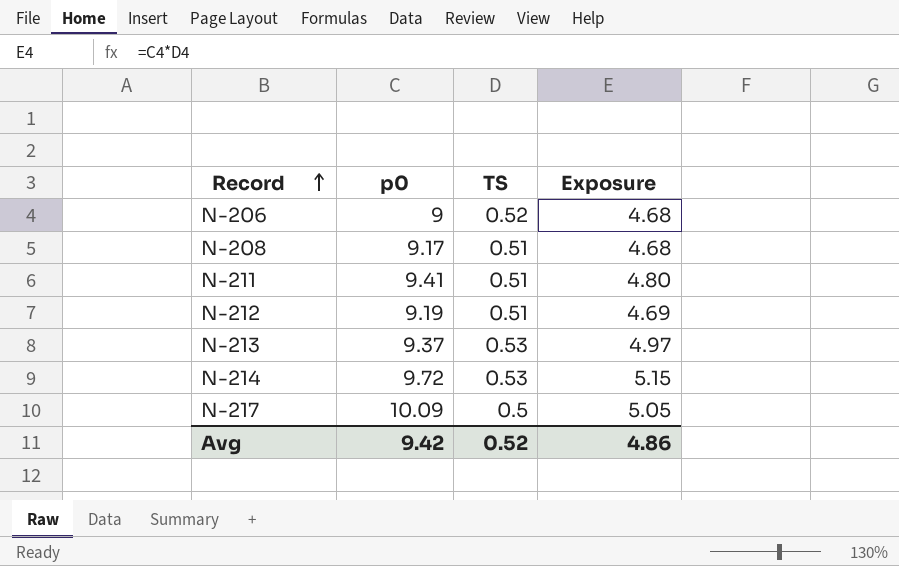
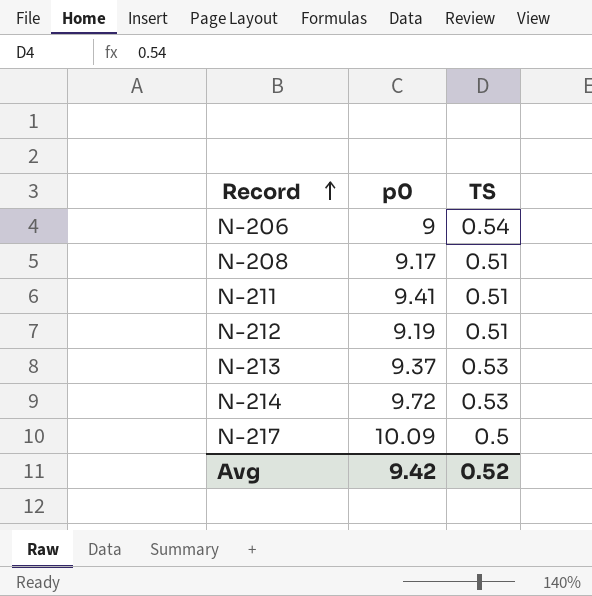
column Exposure | formula: [p0] * [TS] -> none
N-206 | TS: 0.52 -> 0.54

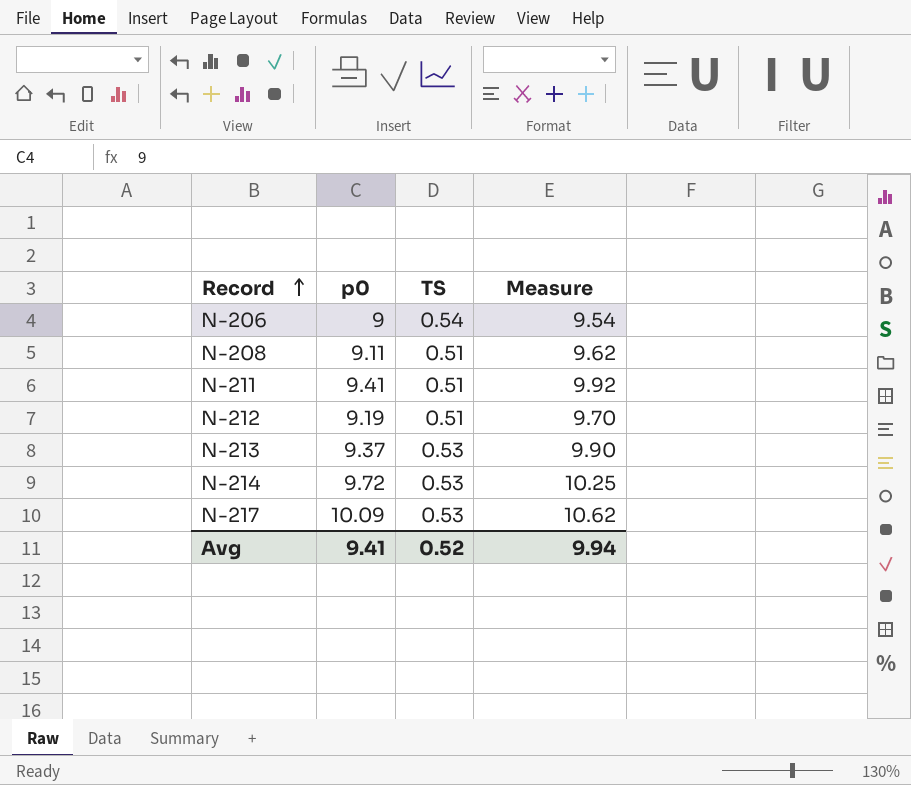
column Measure | formula: none -> [p0] + [TS]
N-208 | p0: 9.17 -> 9.11
N-217 | TS: 0.5 -> 0.53
Avg | p0: 9.42 -> 9.41

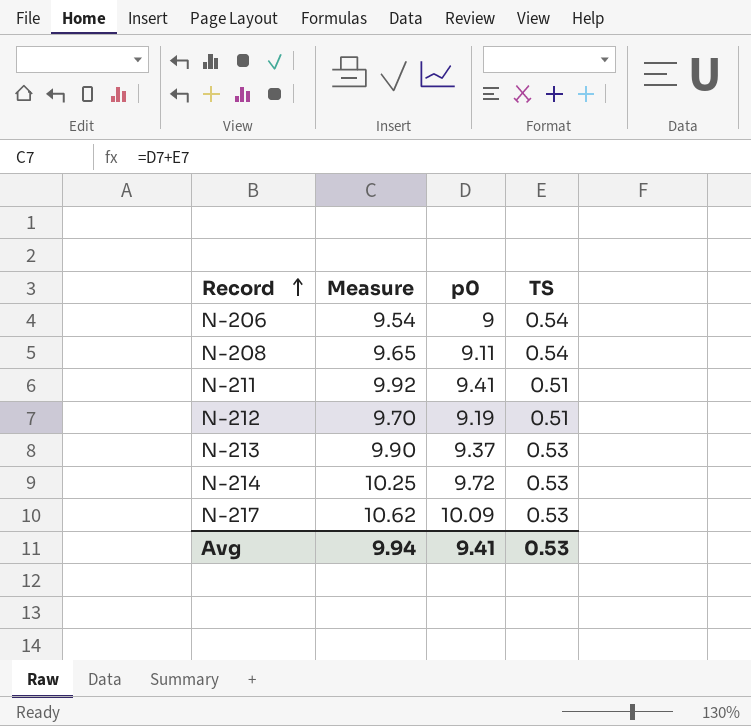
column Measure | position: 4 -> 2
N-208 | Measure: 9.62 -> 9.65
N-208 | TS: 0.51 -> 0.54
Avg | TS: 0.52 -> 0.53

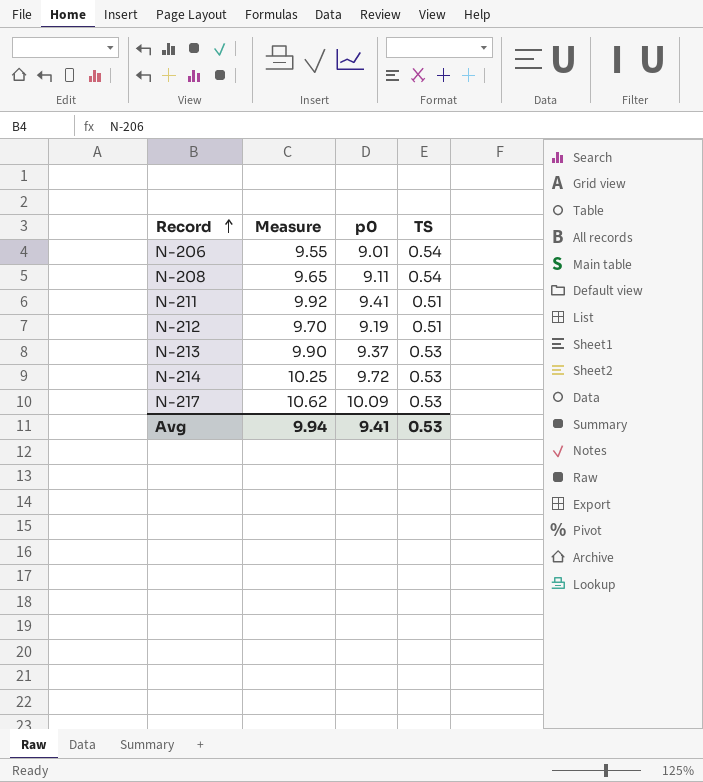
N-206 | Measure: 9.54 -> 9.55
N-206 | p0: 9 -> 9.01

